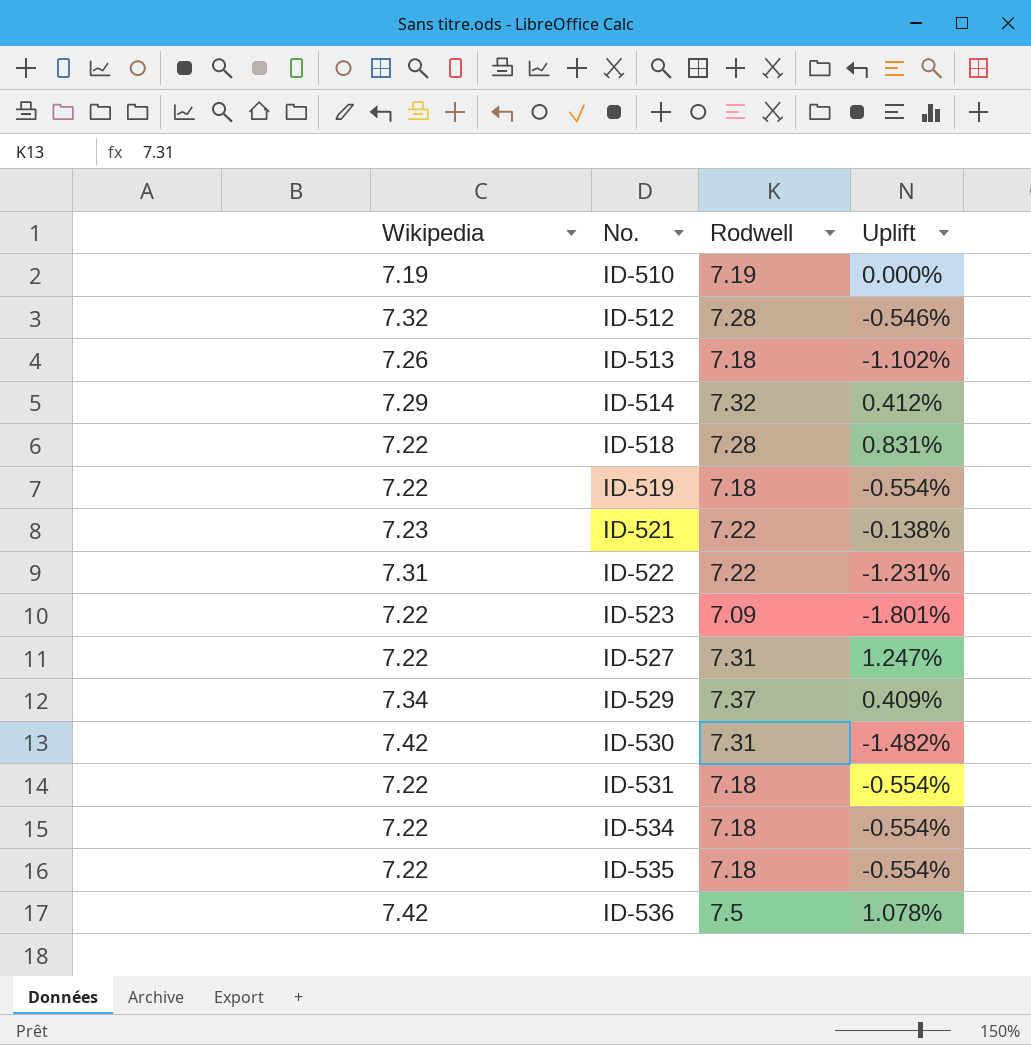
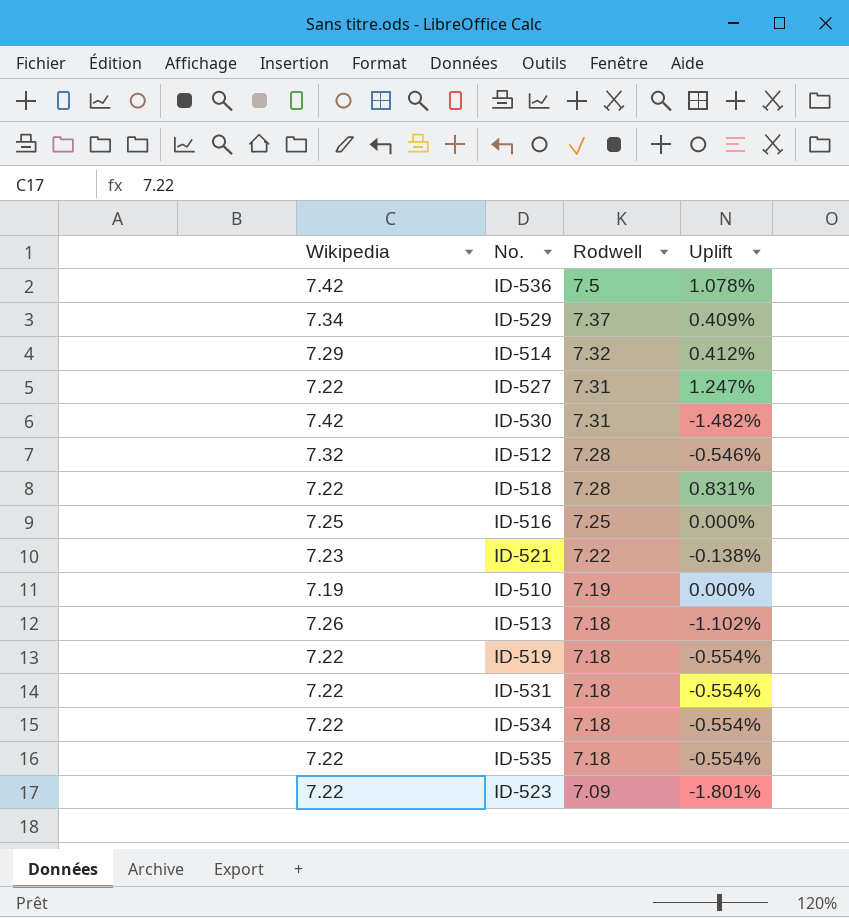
row order: No. ascending -> Rodwell descending
row ID-522: 7.31 | 7.22 | -1.231% -> none
row ID-516: none -> 7.25 | 7.25 | 0.000%

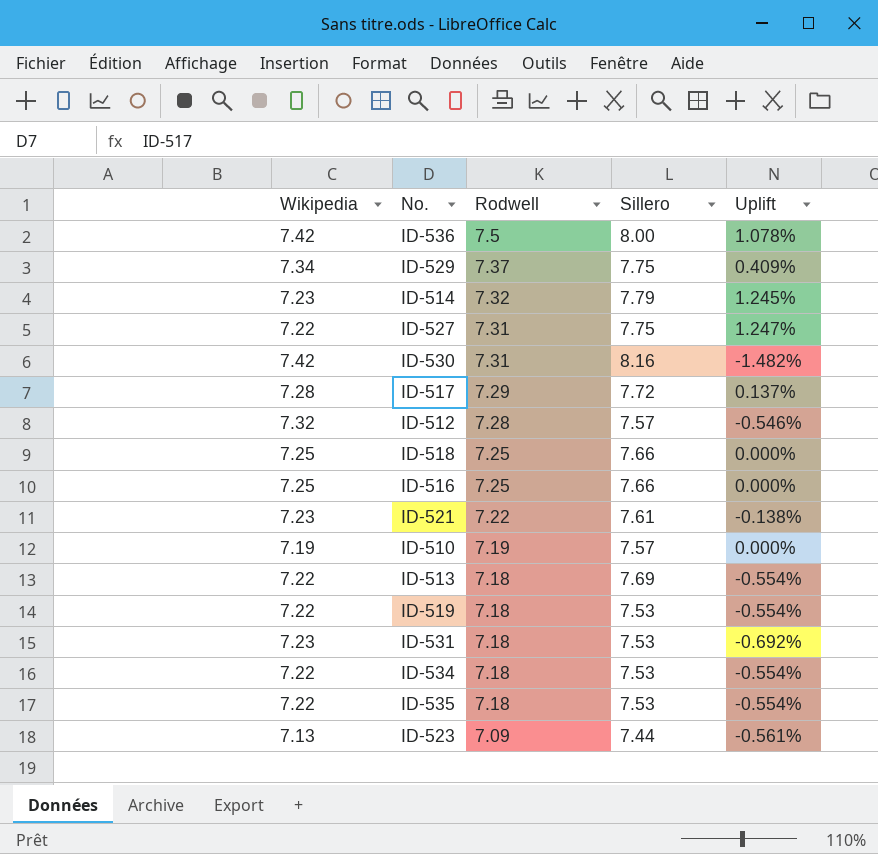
column Sillero | position: none -> 4
ID-514 | Wikipedia: 7.29 -> 7.23
ID-514 | Uplift: 0.412% -> 1.245%
row ID-517: none -> 7.28 | 7.29 | 7.72 | 0.137%
ID-518 | Wikipedia: 7.22 -> 7.25
ID-518 | Rodwell: 7.28 -> 7.25
ID-518 | Uplift: 0.831% -> 0.000%
ID-513 | Wikipedia: 7.26 -> 7.22
ID-513 | Uplift: -1.102% -> -0.554%
ID-531 | Wikipedia: 7.22 -> 7.23
ID-531 | Uplift: -0.554% -> -0.692%
ID-523 | Wikipedia: 7.22 -> 7.13
ID-523 | Uplift: -1.801% -> -0.561%

